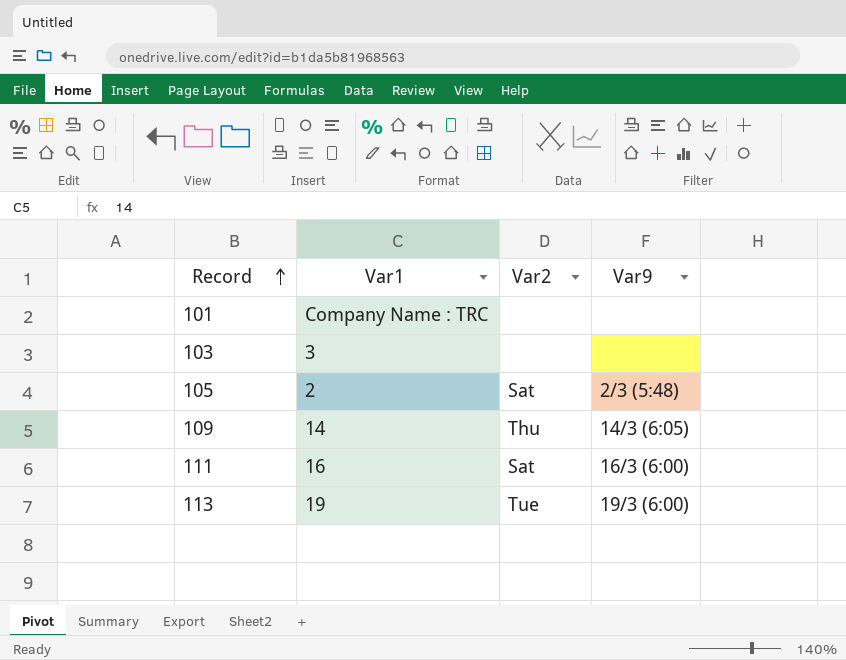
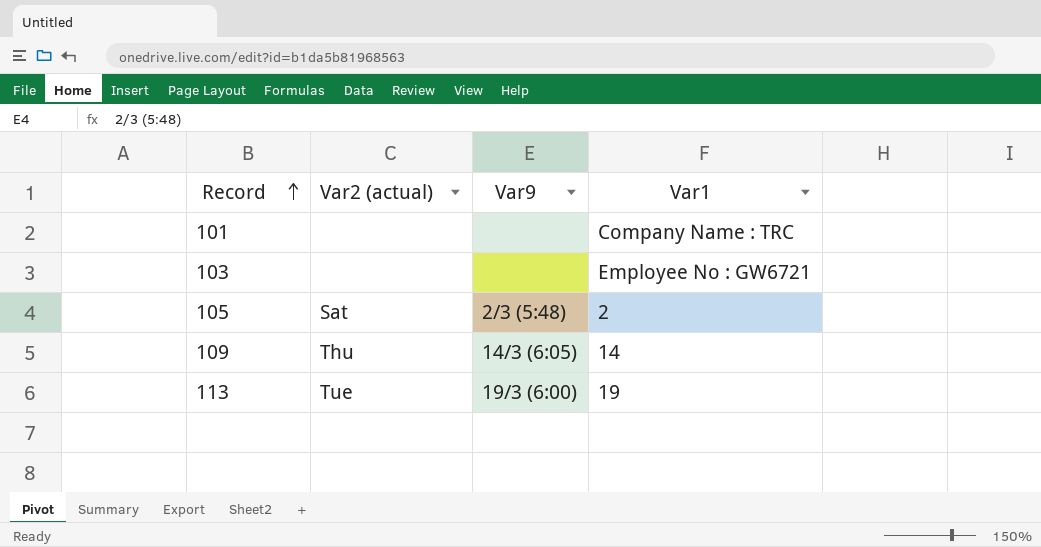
column name: Var2 -> Var2 (actual)
column Var1 | position: 2 -> 4
row 111: 16 | Sat | 16/3 (6:00) -> none
103 | Var1: 3 -> Employee No : GW6721

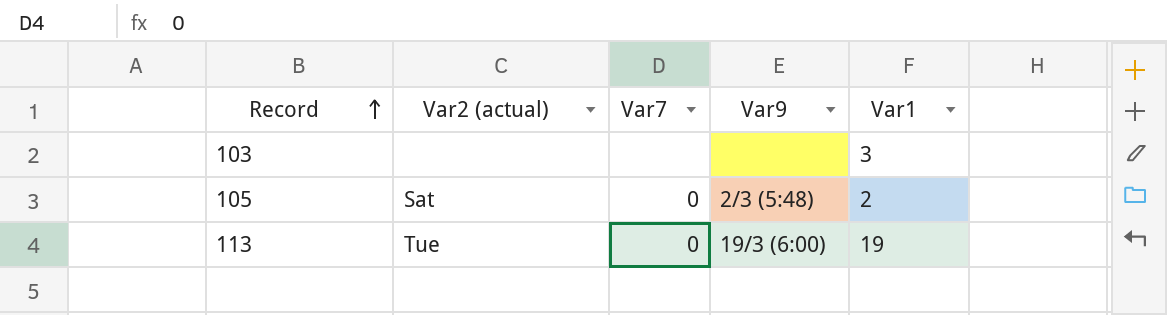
column Var7 | position: none -> 3
row 101: none | none | Company Name : TRC -> none
row 109: Thu | 14/3 (6:05) | 14 -> none
103 | Var1: Employee No : GW6721 -> 3

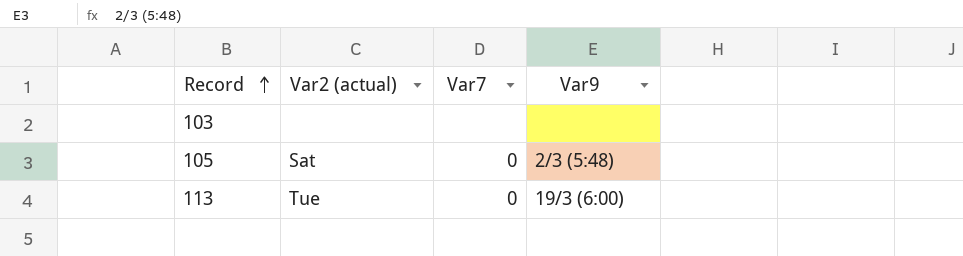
column Var1 | position: 5 -> none

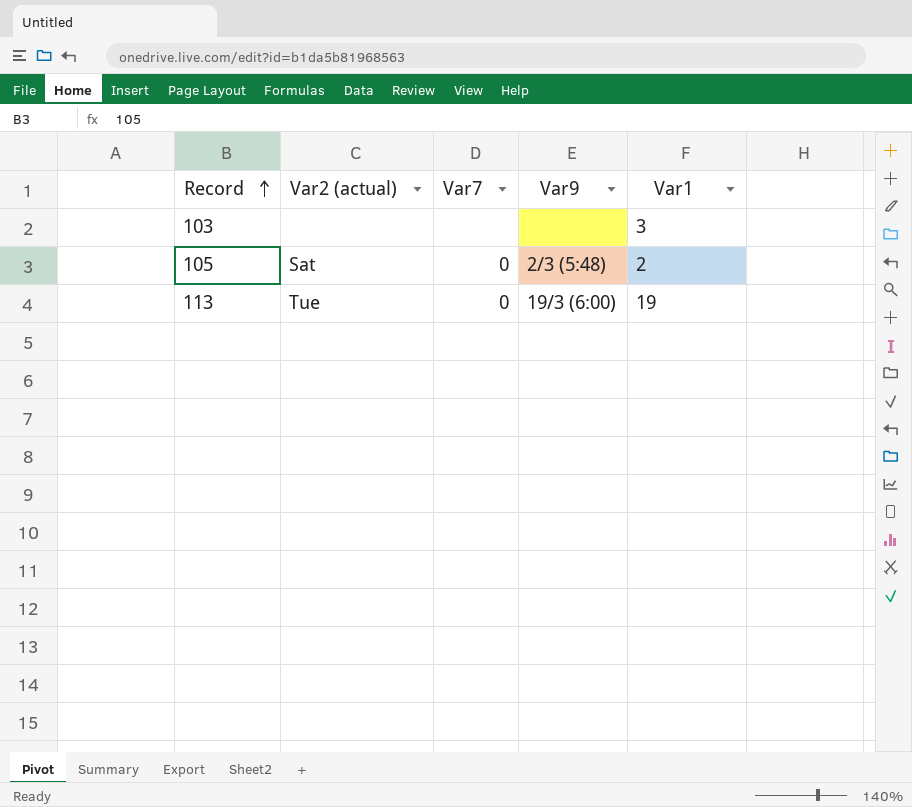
column Var1 | position: none -> 5

